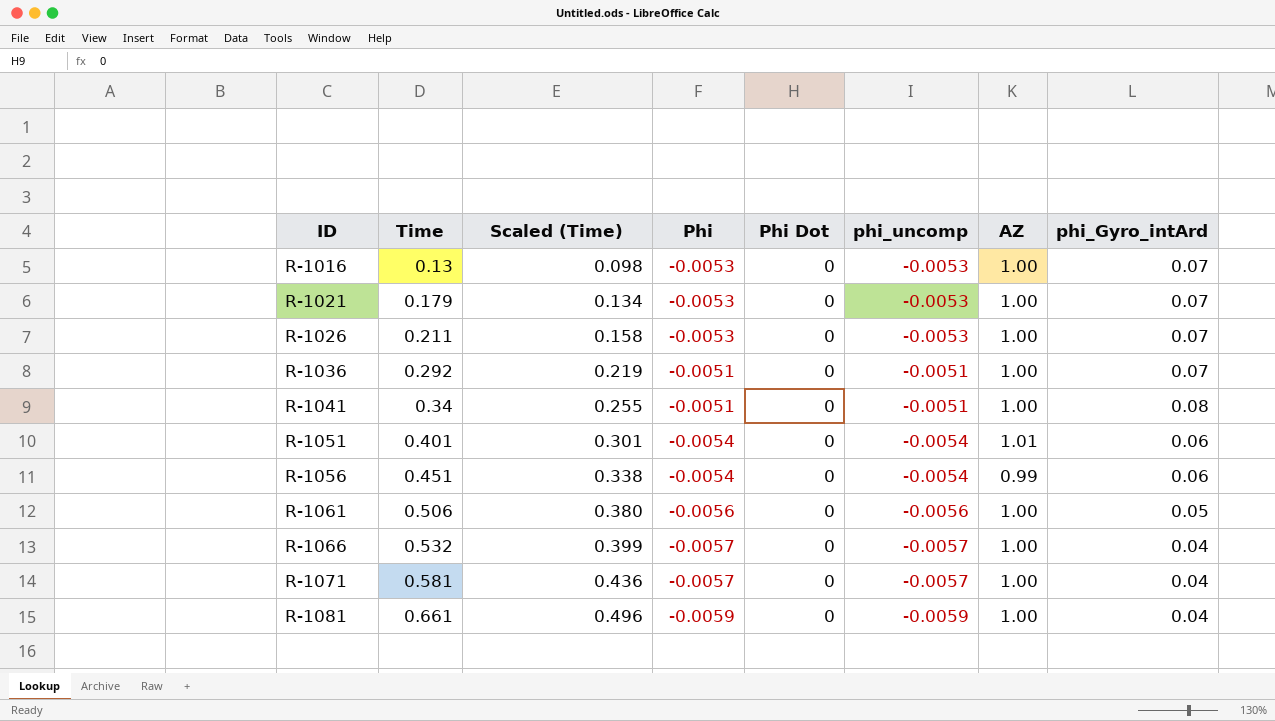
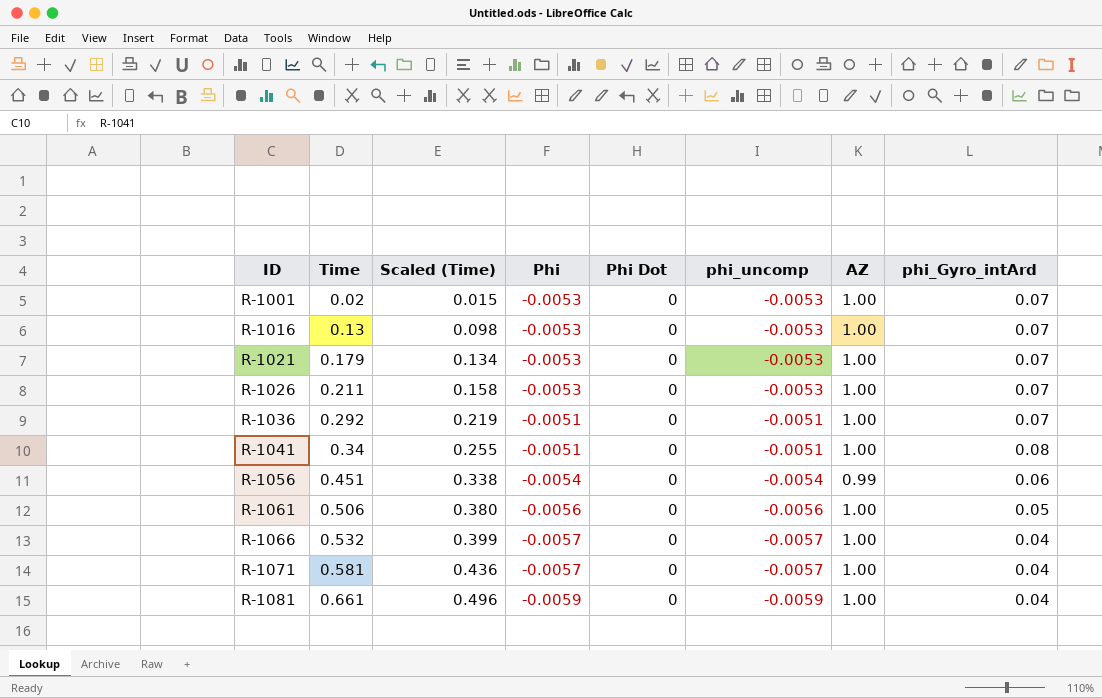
row R-1051: 0.401 | 0.301 | -0.0054 | 0 | -0.0054 | 1.01 | 0.06 -> none
row R-1001: none -> 0.02 | 0.015 | -0.0053 | 0 | -0.0053 | 1.00 | 0.07

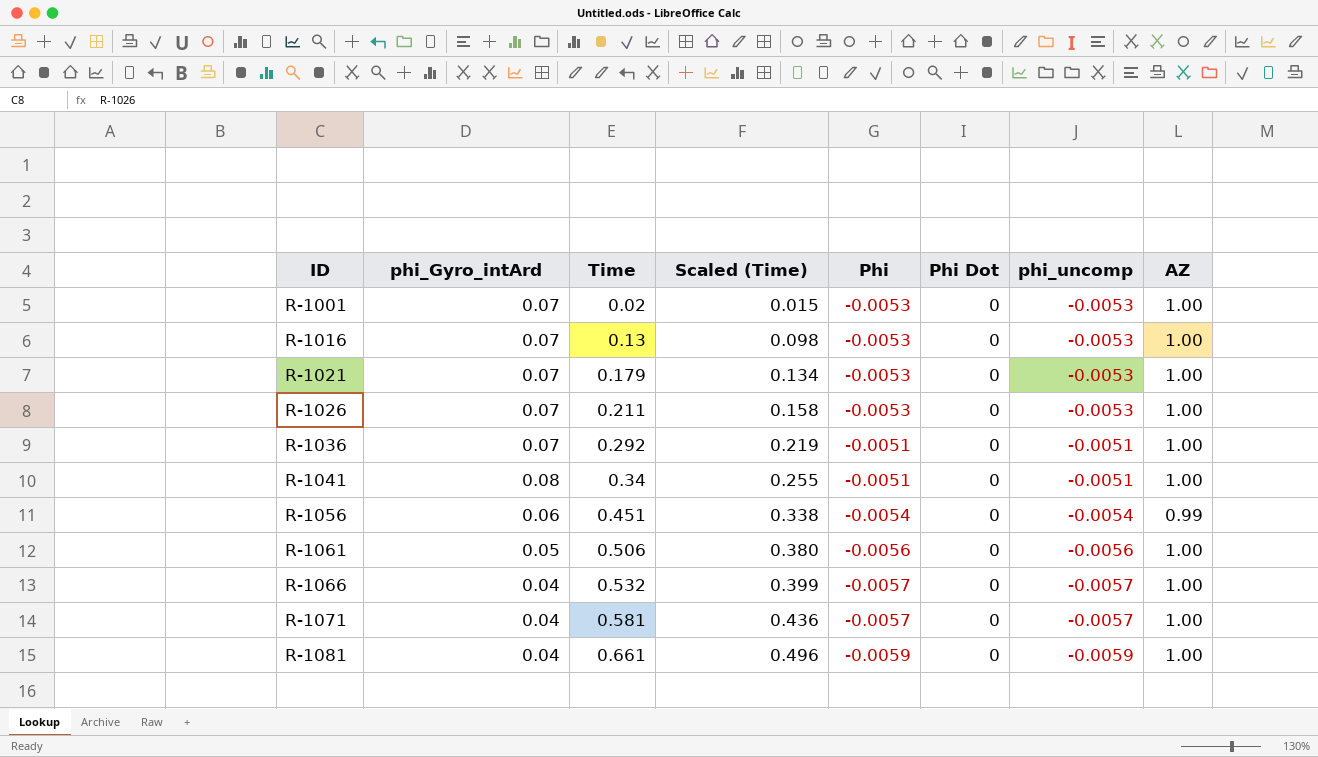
column phi_Gyro_intArd | position: 8 -> 2

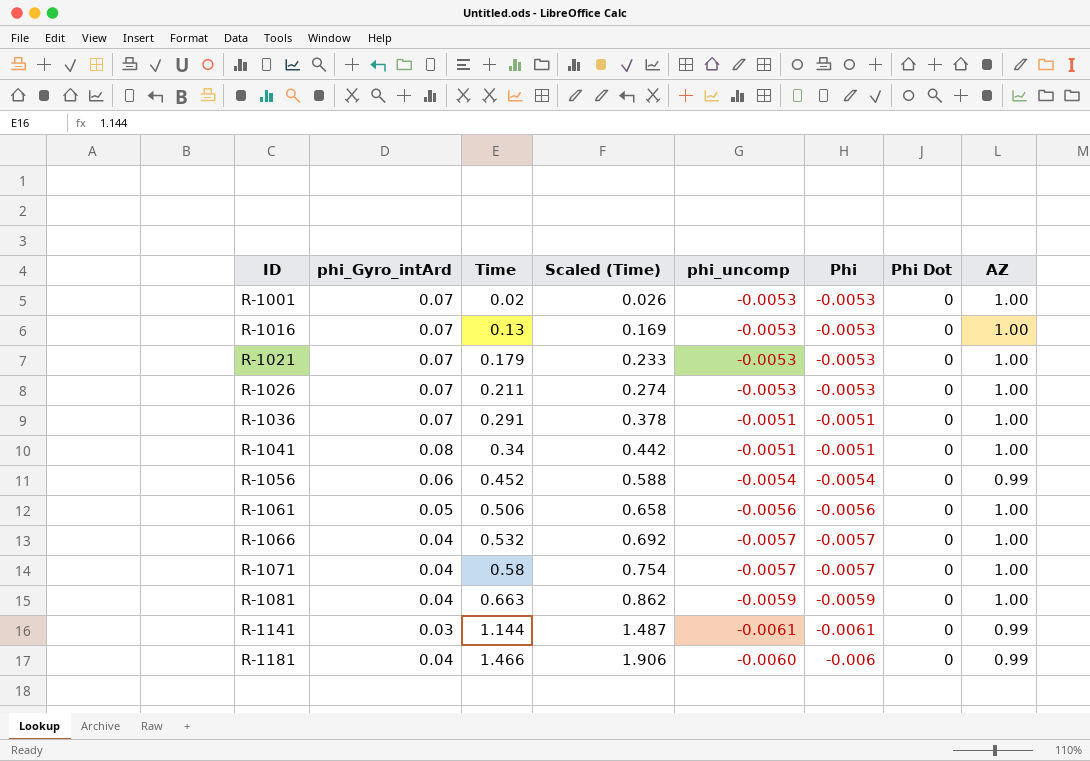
column Scaled (Time) | formula: [Time] * 0.75 -> [Time] * 1.3
column phi_uncomp | position: 7 -> 5
R-1036 | Time: 0.292 -> 0.291
R-1056 | Time: 0.451 -> 0.452
R-1071 | Time: 0.581 -> 0.58
R-1081 | Time: 0.661 -> 0.663
row R-1141: none -> 0.03 | 1.144 | 1.487 | -0.0061 | -0.0061 | 0 | 0.99
row R-1181: none -> 0.04 | 1.466 | 1.906 | -0.0060 | -0.006 | 0 | 0.99

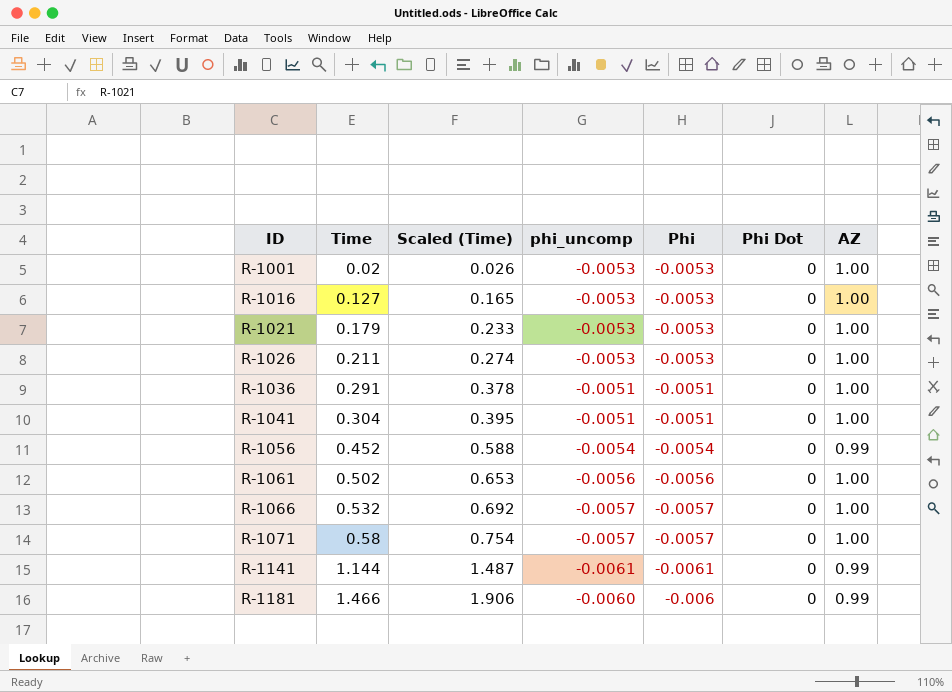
column phi_Gyro_intArd | position: 2 -> none
row R-1081: 0.04 | 0.663 | 0.862 | -0.0059 | -0.0059 | 0 | 1.00 -> none
R-1016 | Time: 0.13 -> 0.127
R-1016 | Scaled (Time): 0.169 -> 0.165
R-1041 | Time: 0.34 -> 0.304
R-1041 | Scaled (Time): 0.442 -> 0.395
R-1061 | Time: 0.506 -> 0.502
R-1061 | Scaled (Time): 0.658 -> 0.653

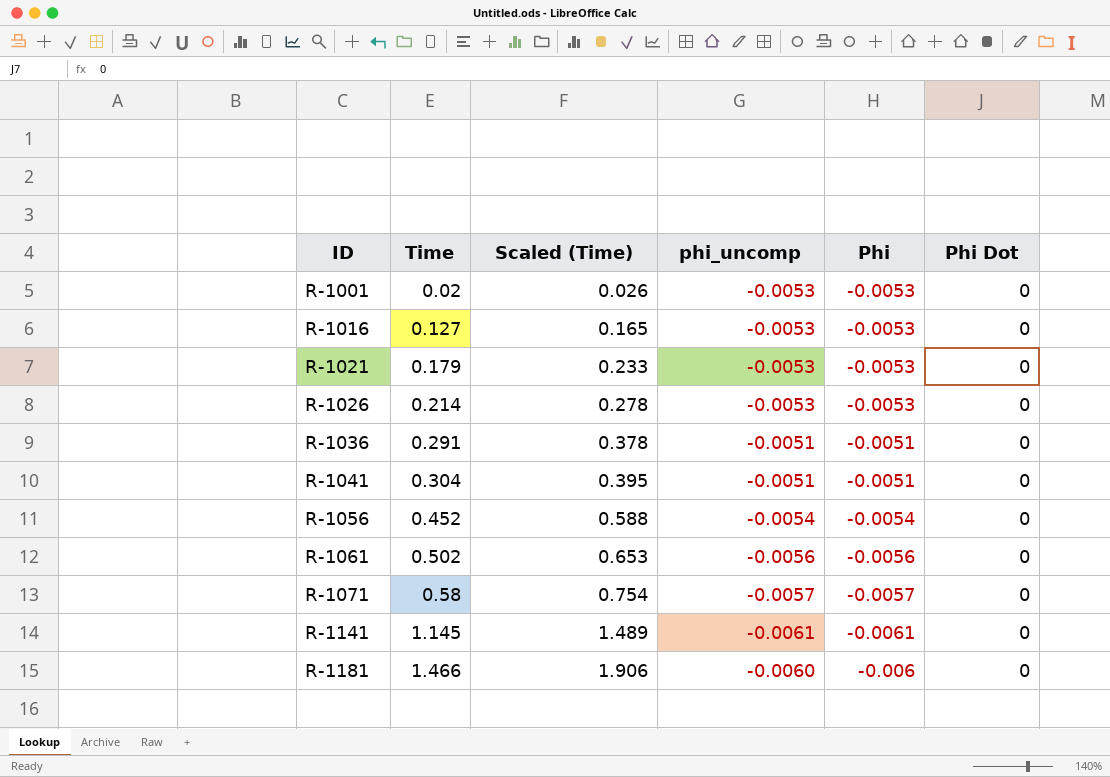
column AZ | position: 7 -> none
row R-1066: 0.532 | 0.692 | -0.0057 | -0.0057 | 0 | 1.00 -> none
R-1026 | Time: 0.211 -> 0.214
R-1026 | Scaled (Time): 0.274 -> 0.278
R-1141 | Time: 1.144 -> 1.145
R-1141 | Scaled (Time): 1.487 -> 1.489

